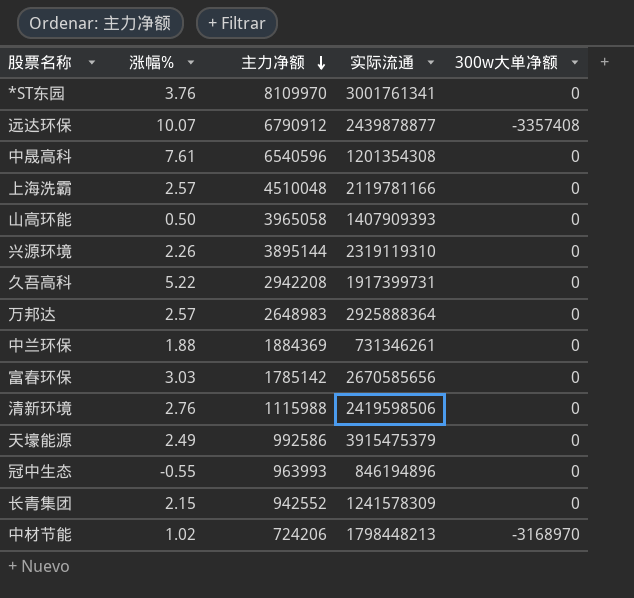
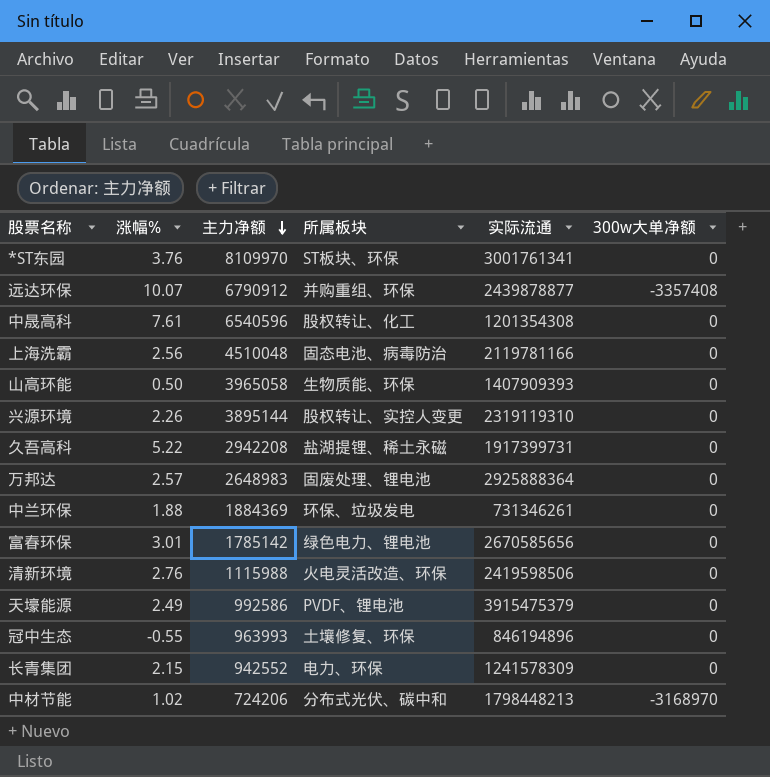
column 所属板块 | position: none -> 4
上海洗霸 | 涨幅%: 2.57 -> 2.56
富春环保 | 涨幅%: 3.03 -> 3.01

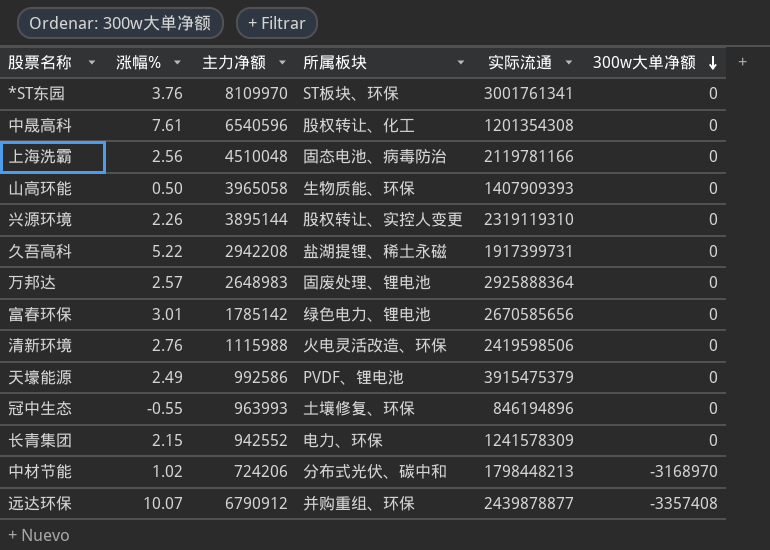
row order: 主力净额 descending -> 300w大单净额 descending
row 中兰环保: 1.88 | 1884369 | 环保、垃圾发电 | 731346261 | 0 -> none

